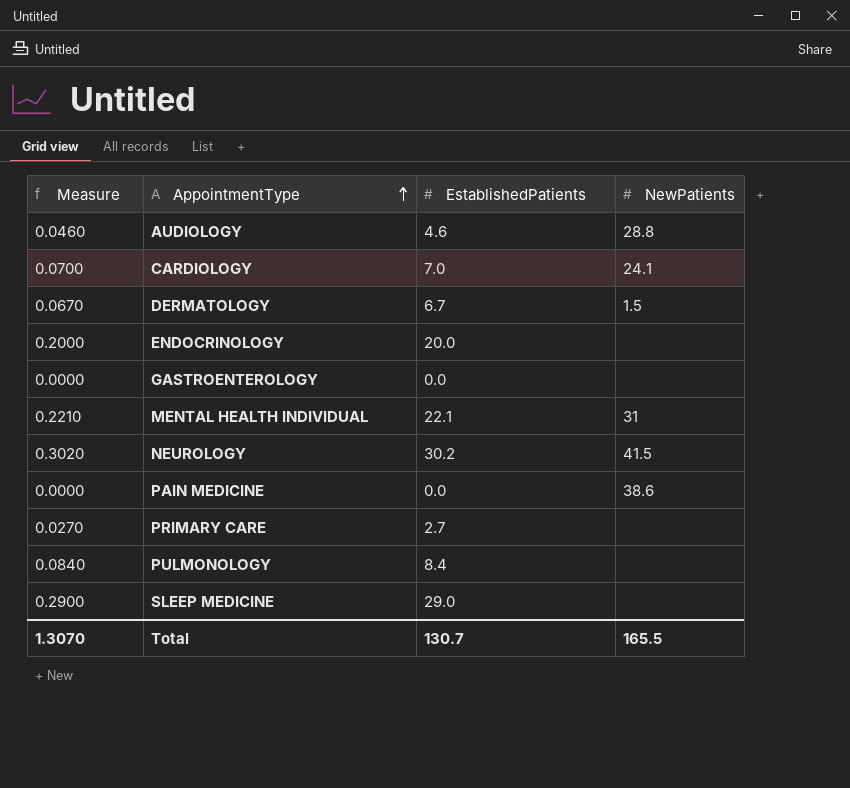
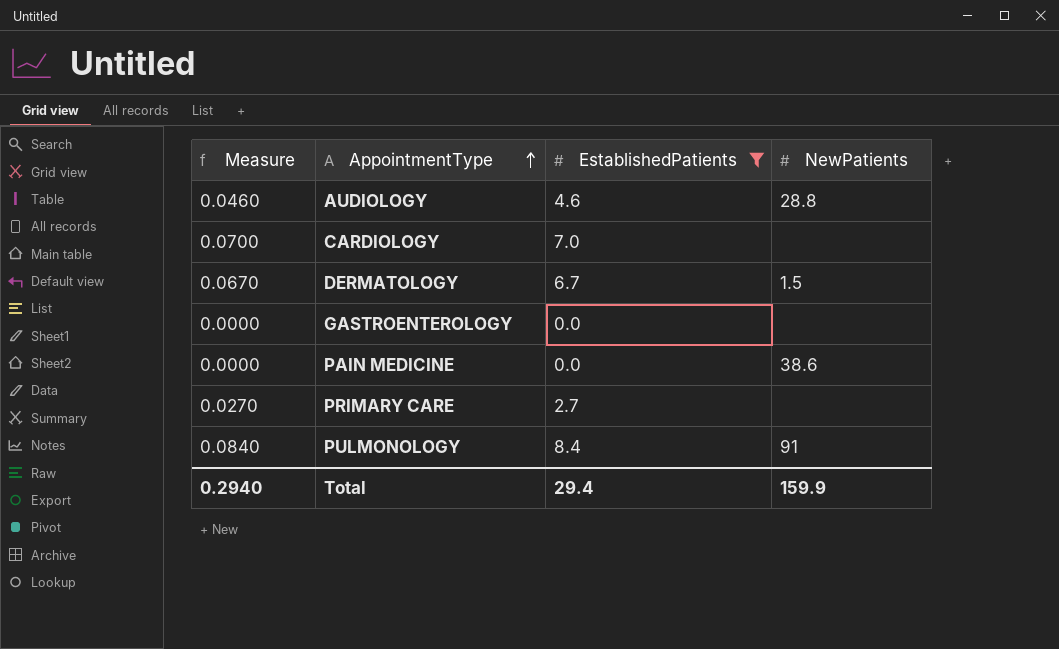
filter: none -> EstablishedPatients <= 8.4
CARDIOLOGY | NewPatients: 24.1 -> none
PULMONOLOGY | NewPatients: none -> 91
Total | Measure: 1.3070 -> 0.2940
Total | EstablishedPatients: 130.7 -> 29.4
Total | NewPatients: 165.5 -> 159.9

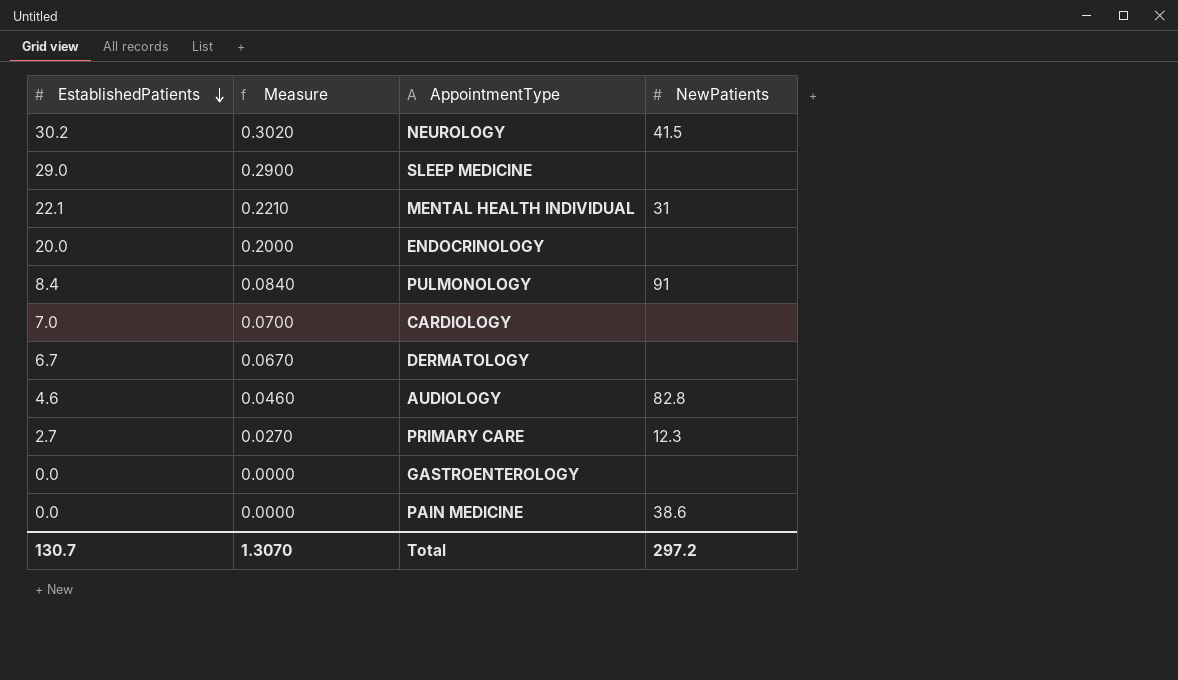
filter: EstablishedPatients <= 8.4 -> none
row order: AppointmentType ascending -> EstablishedPatients descending
column EstablishedPatients | position: 3 -> 1
DERMATOLOGY | NewPatients: 1.5 -> none
AUDIOLOGY | NewPatients: 28.8 -> 82.8
PRIMARY CARE | NewPatients: none -> 12.3
Total | EstablishedPatients: 29.4 -> 130.7
Total | Measure: 0.2940 -> 1.3070
Total | NewPatients: 159.9 -> 297.2

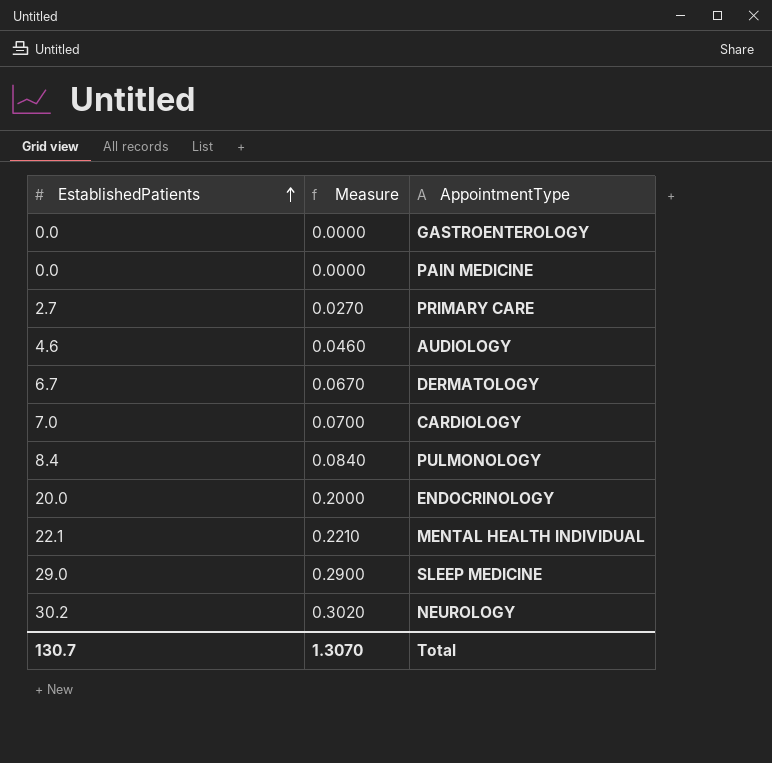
row order: EstablishedPatients descending -> EstablishedPatients ascending
column NewPatients | position: 4 -> none

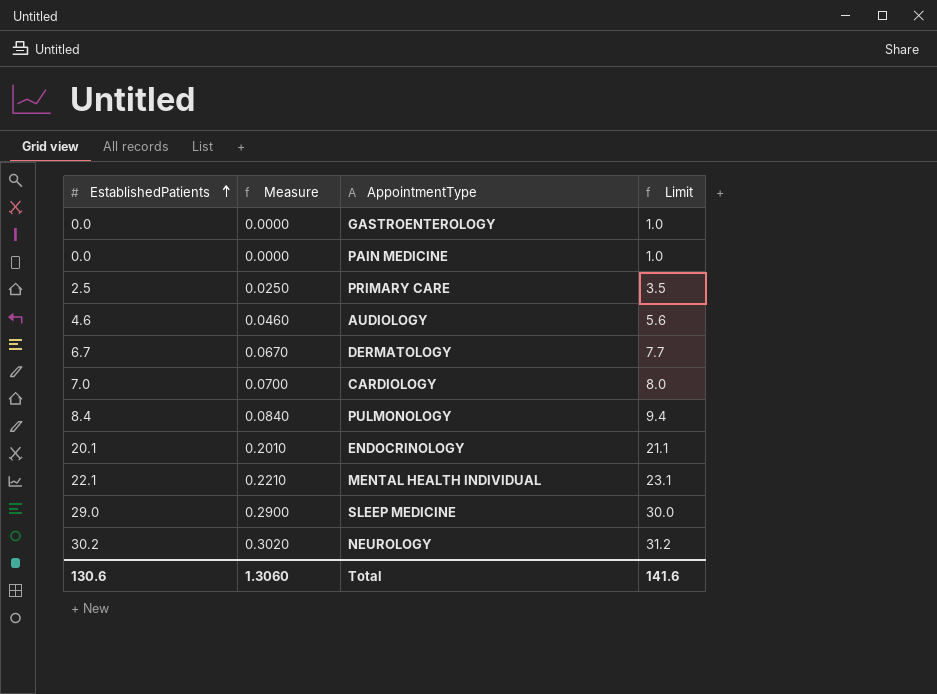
column Limit | formula: none -> [EstablishedPatients] + 1
PRIMARY CARE | EstablishedPatients: 2.7 -> 2.5
PRIMARY CARE | Measure: 0.0270 -> 0.0250
ENDOCRINOLOGY | EstablishedPatients: 20.0 -> 20.1
ENDOCRINOLOGY | Measure: 0.2000 -> 0.2010
Total | EstablishedPatients: 130.7 -> 130.6
Total | Measure: 1.3070 -> 1.3060

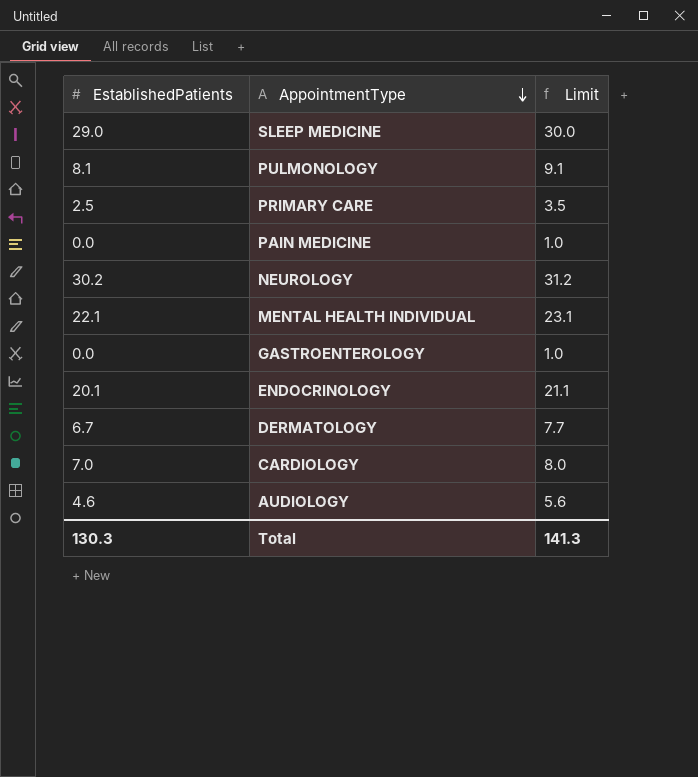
row order: EstablishedPatients ascending -> AppointmentType descending
column Measure | formula: [EstablishedPatients] * 0.01 -> none
PULMONOLOGY | EstablishedPatients: 8.4 -> 8.1
PULMONOLOGY | Limit: 9.4 -> 9.1
Total | EstablishedPatients: 130.6 -> 130.3
Total | Limit: 141.6 -> 141.3

